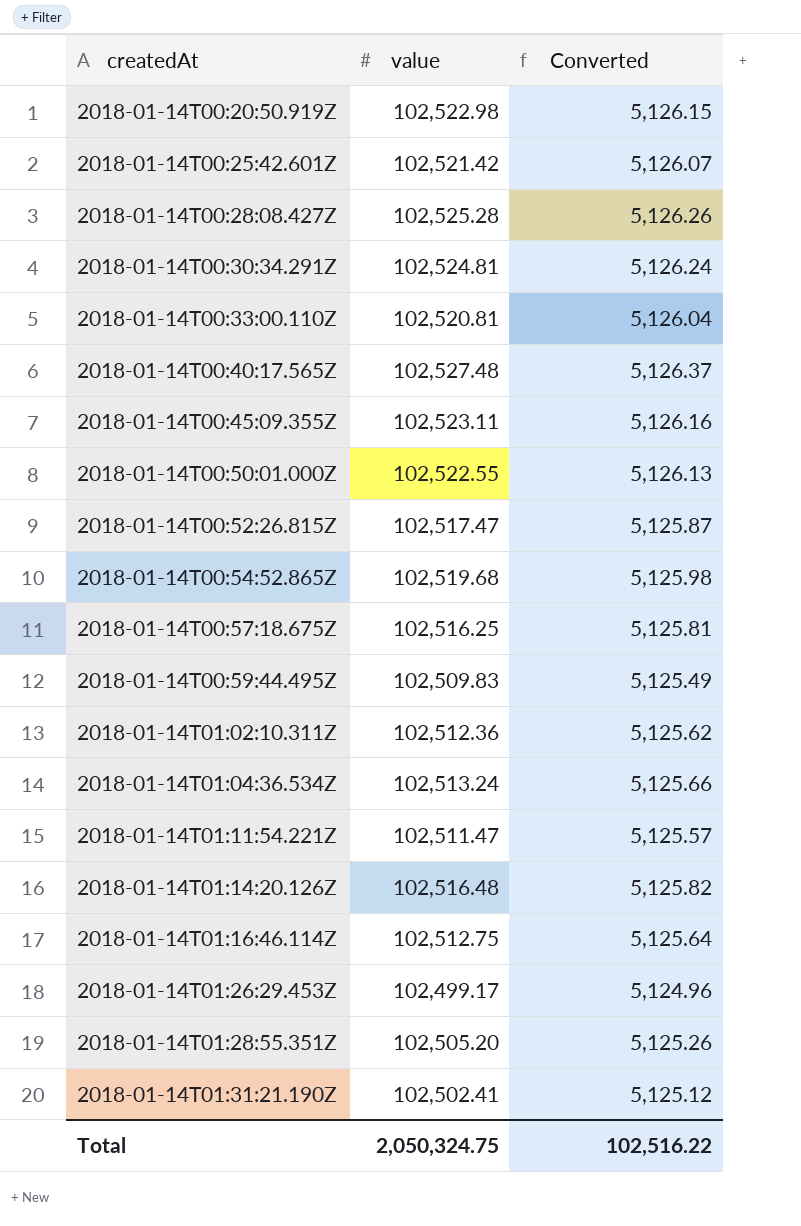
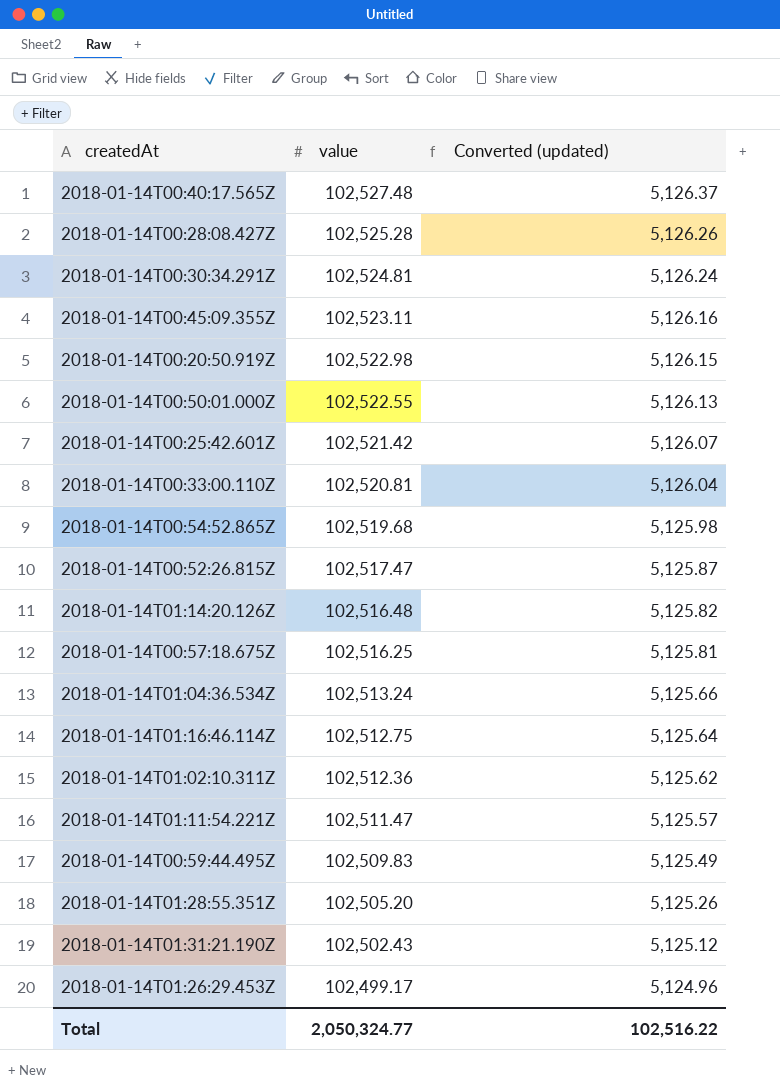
row order: createdAt ascending -> value descending
column name: Converted -> Converted (updated)
2018-01-14T01:31:21.190Z | value: 102,502.41 -> 102,502.43
Total | value: 2,050,324.75 -> 2,050,324.77

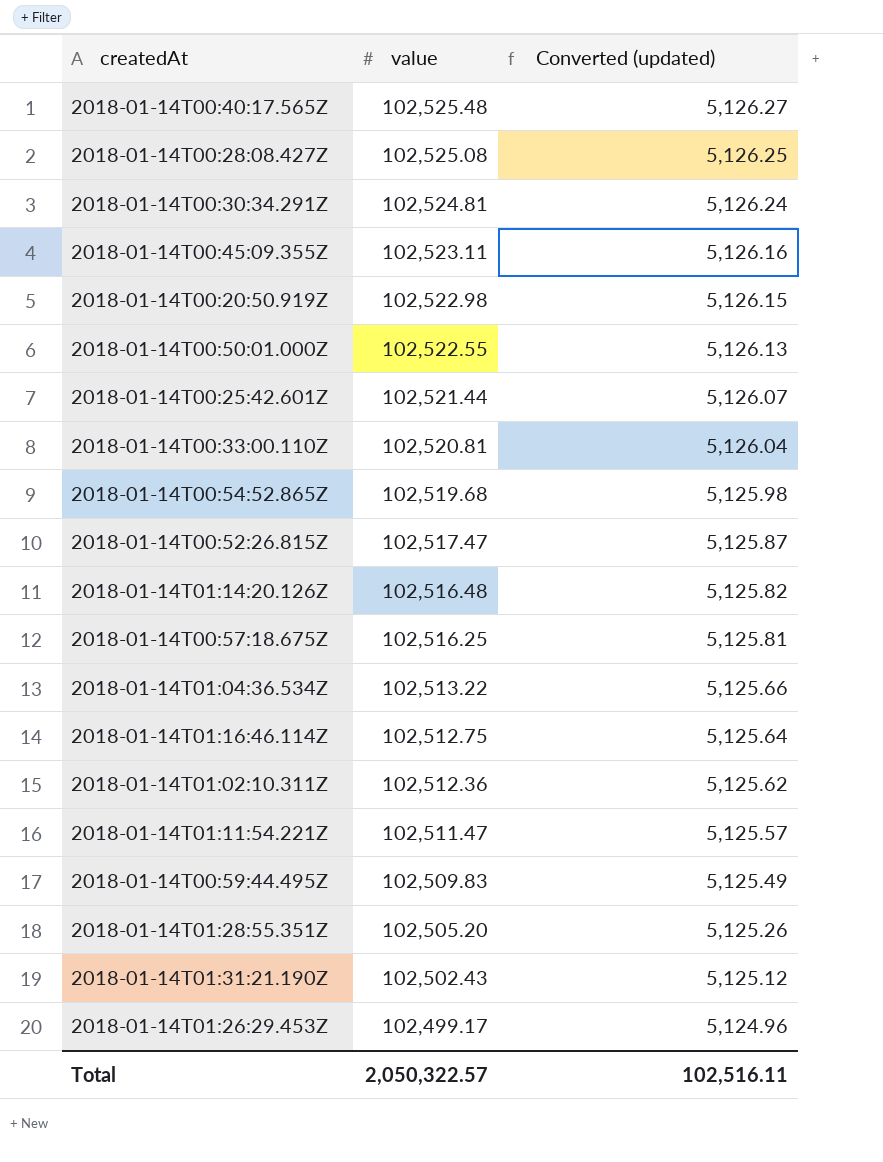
2018-01-14T00:40:17.565Z | value: 102,527.48 -> 102,525.48
2018-01-14T00:40:17.565Z | Converted (updated): 5,126.37 -> 5,126.27
2018-01-14T00:28:08.427Z | value: 102,525.28 -> 102,525.08
2018-01-14T00:28:08.427Z | Converted (updated): 5,126.26 -> 5,126.25
2018-01-14T00:25:42.601Z | value: 102,521.42 -> 102,521.44
2018-01-14T01:04:36.534Z | value: 102,513.24 -> 102,513.22
Total | value: 2,050,324.77 -> 2,050,322.57
Total | Converted (updated): 102,516.22 -> 102,516.11

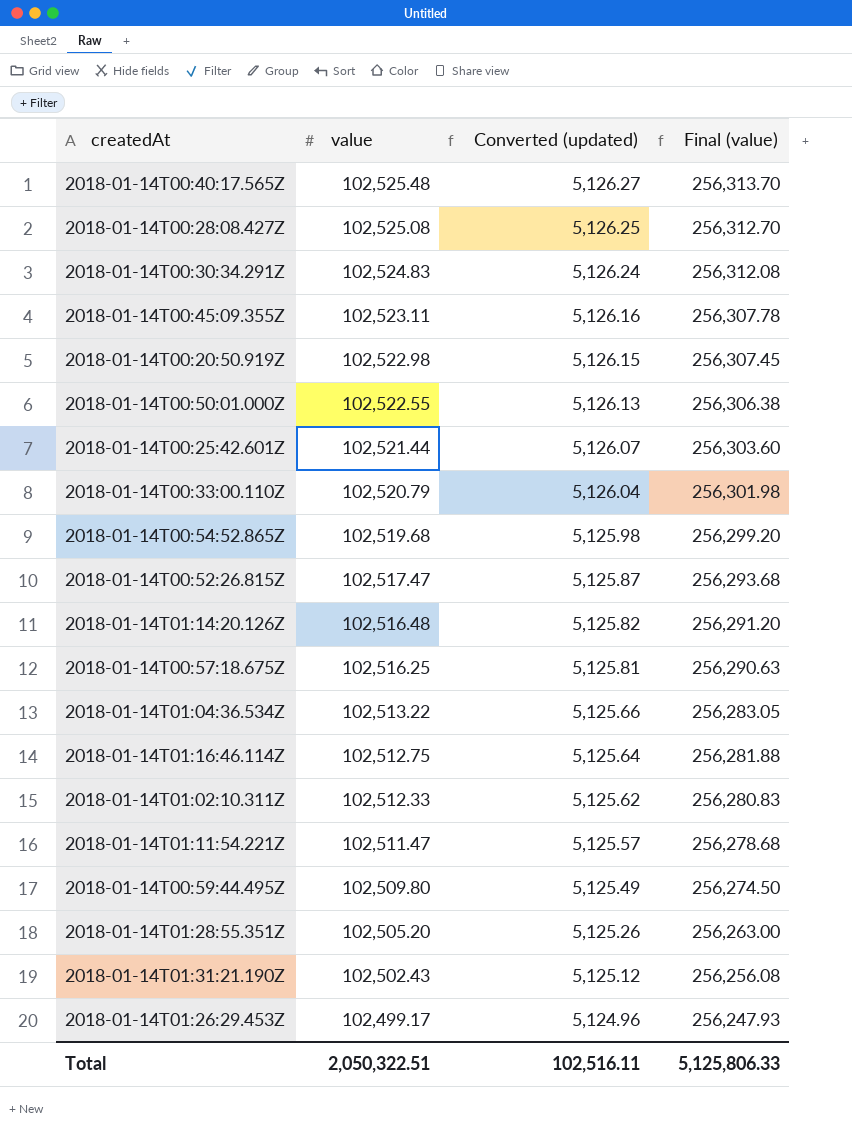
column Final (value) | formula: none -> [value] * 2.5
2018-01-14T00:30:34.291Z | value: 102,524.81 -> 102,524.83
2018-01-14T00:33:00.110Z | value: 102,520.81 -> 102,520.79
2018-01-14T01:02:10.311Z | value: 102,512.36 -> 102,512.33
2018-01-14T00:59:44.495Z | value: 102,509.83 -> 102,509.80
Total | value: 2,050,322.57 -> 2,050,322.51

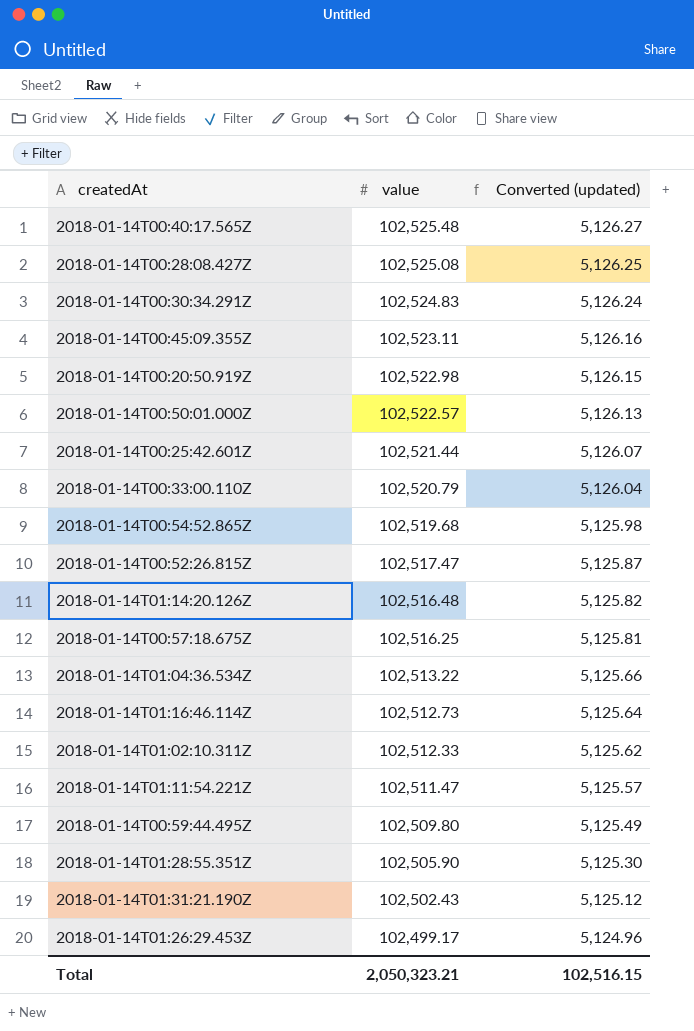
column Final (value) | formula: [value] * 2.5 -> none
2018-01-14T00:50:01.000Z | value: 102,522.55 -> 102,522.57
2018-01-14T01:16:46.114Z | value: 102,512.75 -> 102,512.73
2018-01-14T01:28:55.351Z | value: 102,505.20 -> 102,505.90
2018-01-14T01:28:55.351Z | Converted (updated): 5,125.26 -> 5,125.30
Total | value: 2,050,322.51 -> 2,050,323.21
Total | Converted (updated): 102,516.11 -> 102,516.15

